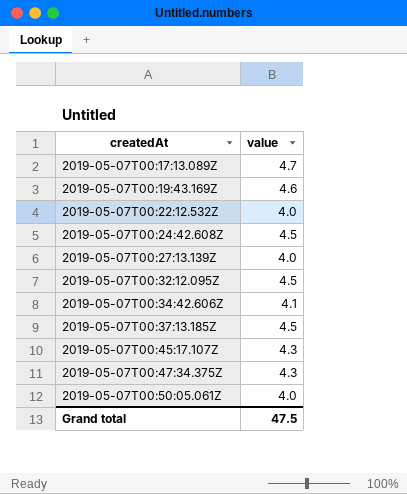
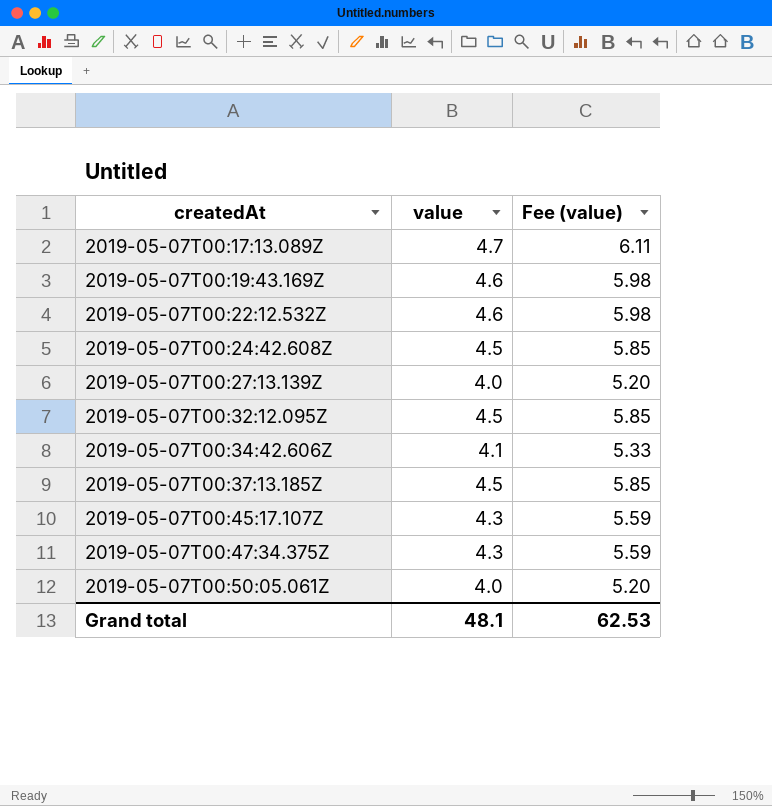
column Fee (value) | formula: none -> [value] * 1.3
2019-05-07T00:22:12.532Z | value: 4.0 -> 4.6
Grand total | value: 47.5 -> 48.1

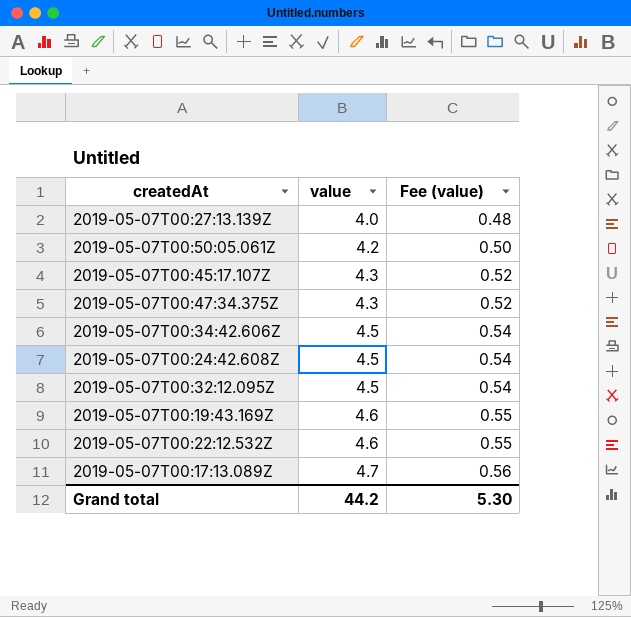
row order: createdAt ascending -> value ascending
column Fee (value) | formula: [value] * 1.3 -> [value] * 0.12
row 2019-05-07T00:37:13.185Z: 4.5 | 5.85 -> none
2019-05-07T00:50:05.061Z | value: 4.0 -> 4.2
2019-05-07T00:34:42.606Z | value: 4.1 -> 4.5
Grand total | value: 48.1 -> 44.2
Grand total | Fee (value): 62.53 -> 5.30

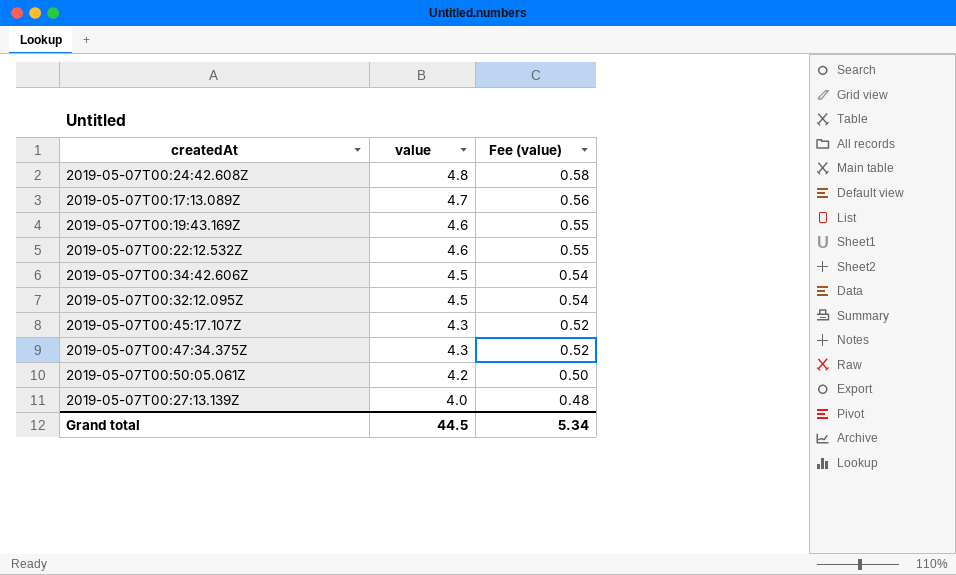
row order: value ascending -> value descending
2019-05-07T00:24:42.608Z | value: 4.5 -> 4.8
2019-05-07T00:24:42.608Z | Fee (value): 0.54 -> 0.58
Grand total | value: 44.2 -> 44.5
Grand total | Fee (value): 5.30 -> 5.34

